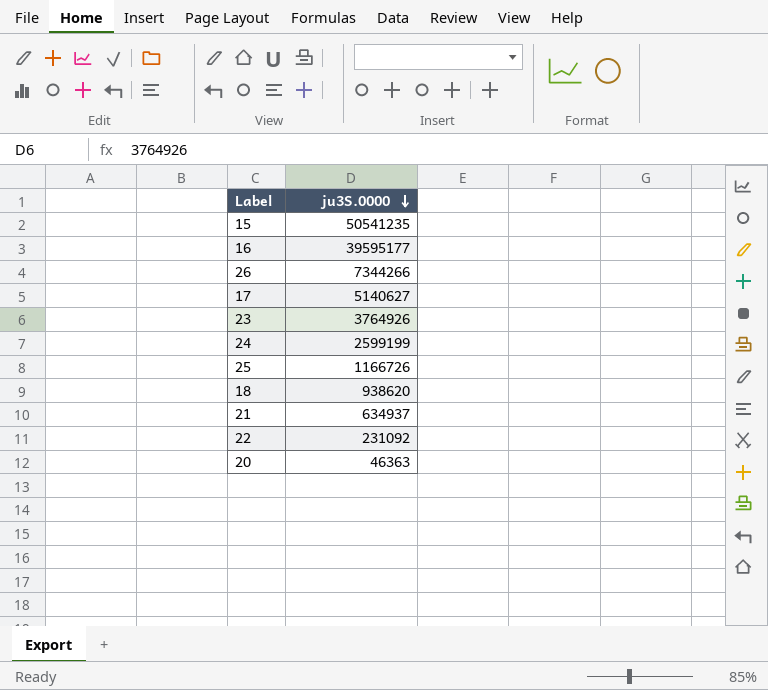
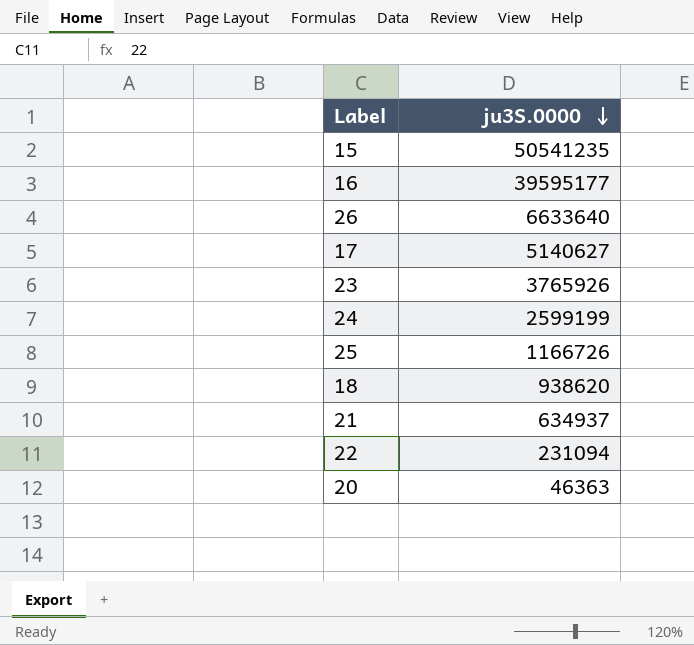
26 | ju3S.0000: 7344266 -> 6633640
23 | ju3S.0000: 3764926 -> 3765926
22 | ju3S.0000: 231092 -> 231094

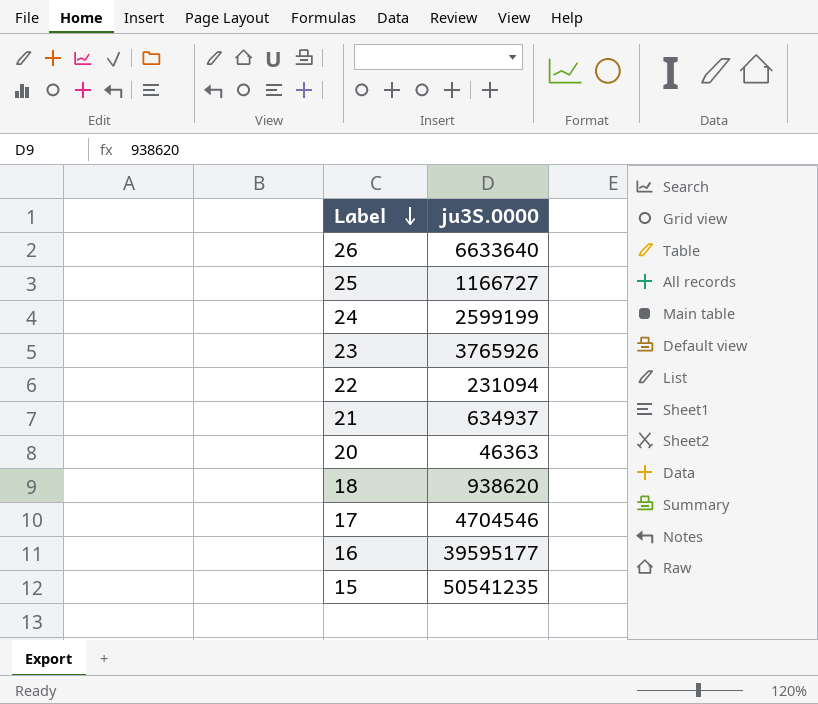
row order: ju3S.0000 descending -> Label descending
25 | ju3S.0000: 1166726 -> 1166727
17 | ju3S.0000: 5140627 -> 4704546

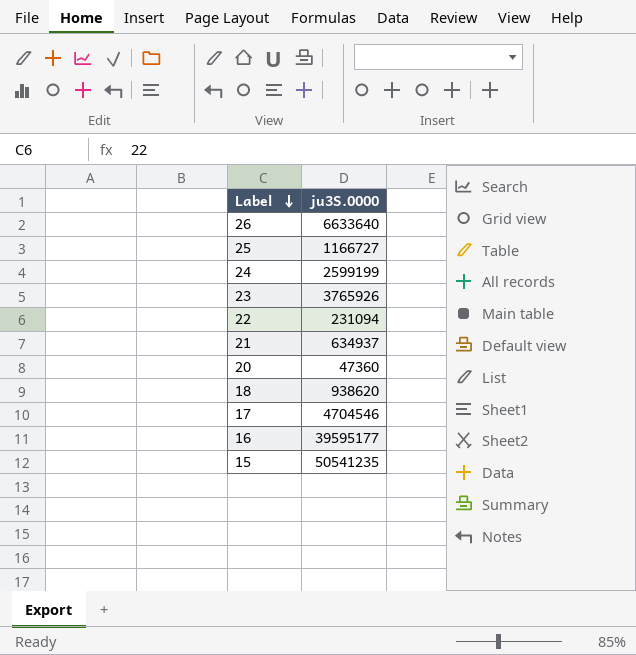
20 | ju3S.0000: 46363 -> 47360

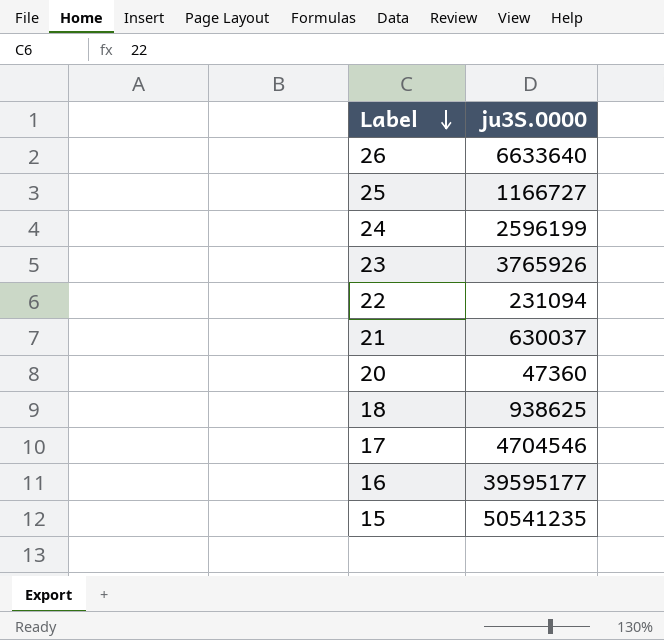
24 | ju3S.0000: 2599199 -> 2596199
21 | ju3S.0000: 634937 -> 630037
18 | ju3S.0000: 938620 -> 938625

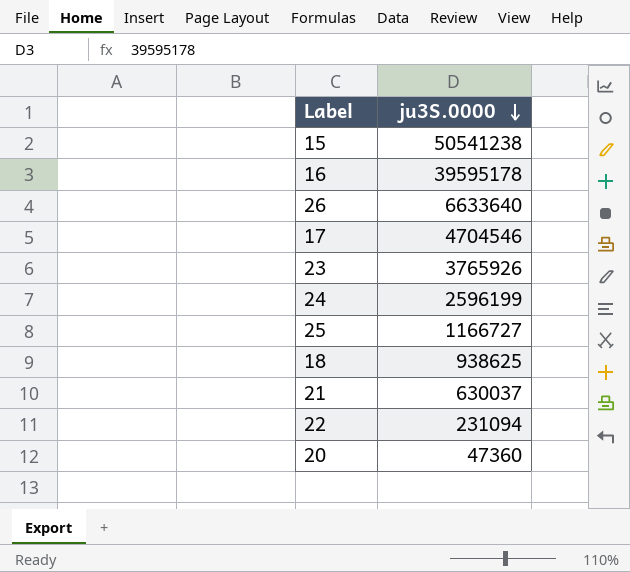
row order: Label descending -> ju3S.0000 descending
15 | ju3S.0000: 50541235 -> 50541238
16 | ju3S.0000: 39595177 -> 39595178

